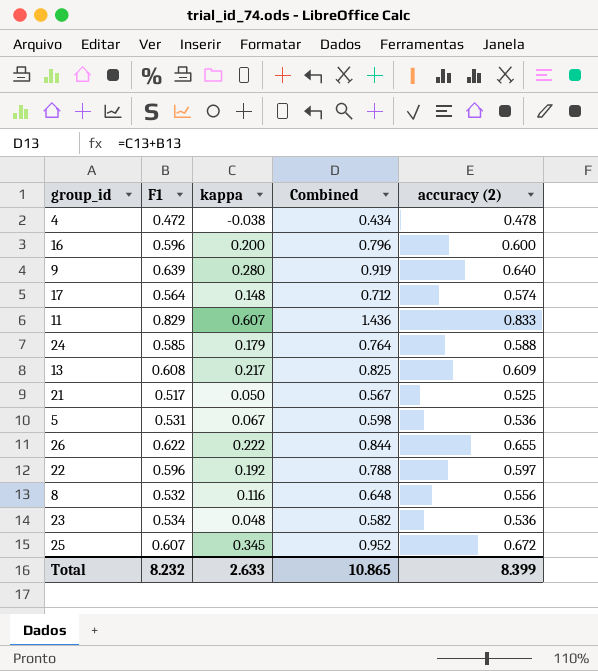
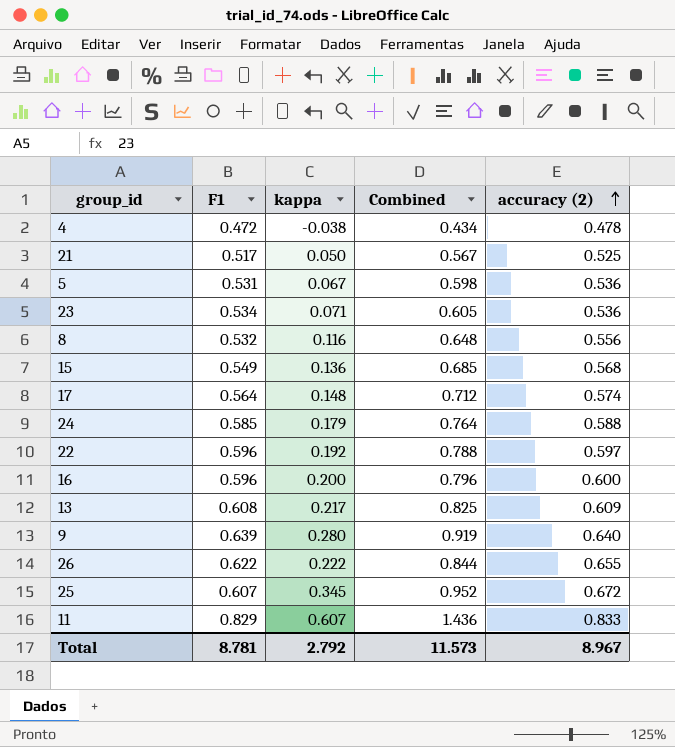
row order: none -> accuracy (2) ascending
23 | kappa: 0.048 -> 0.071
23 | Combined: 0.582 -> 0.605
row 15: none -> 0.549 | 0.136 | 0.685 | 0.568
Total | F1: 8.232 -> 8.781
Total | kappa: 2.633 -> 2.792
Total | Combined: 10.865 -> 11.573
Total | accuracy (2): 8.399 -> 8.967

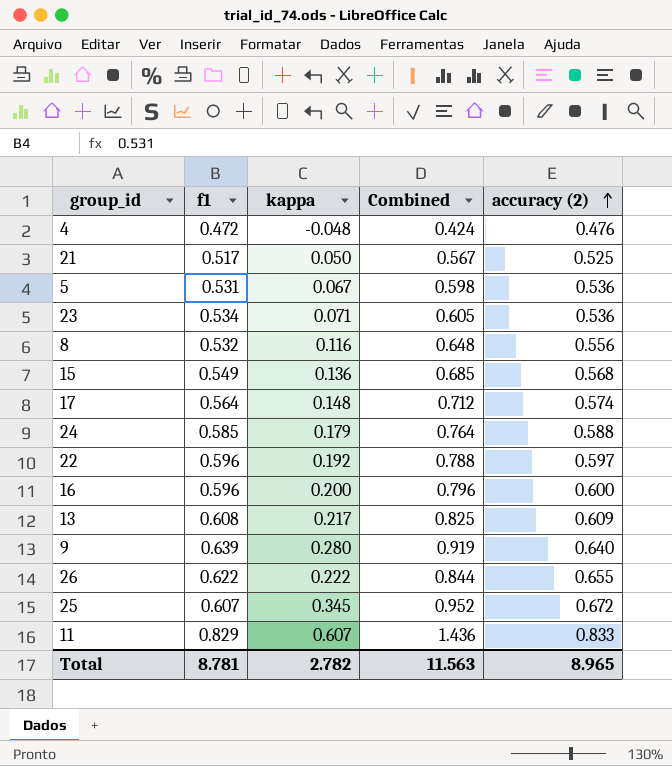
column name: F1 -> f1
4 | kappa: -0.038 -> -0.048
4 | Combined: 0.434 -> 0.424
4 | accuracy (2): 0.478 -> 0.476
Total | kappa: 2.792 -> 2.782
Total | Combined: 11.573 -> 11.563
Total | accuracy (2): 8.967 -> 8.965

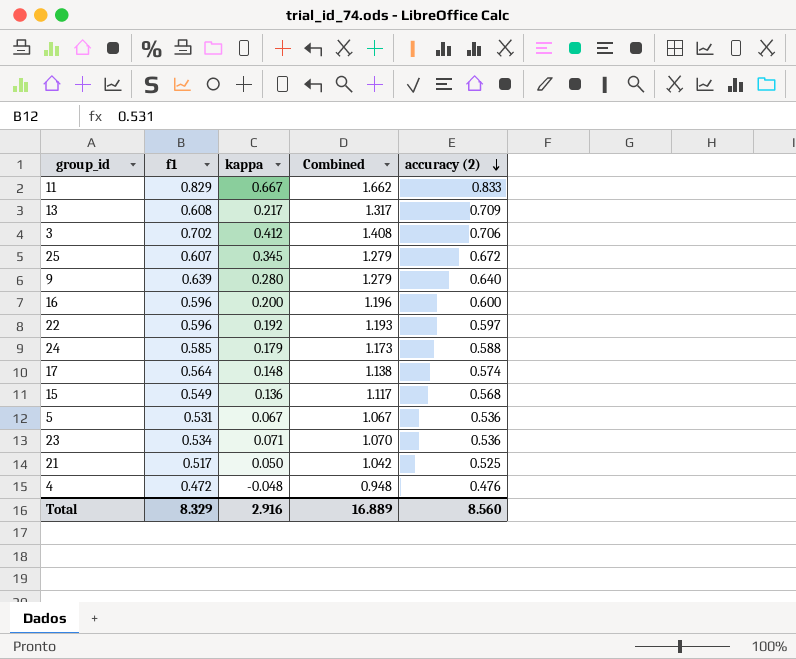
row order: accuracy (2) ascending -> accuracy (2) descending
column Combined | formula: [f1] + [kappa] -> [f1] + [accuracy (2)]
row 8: 0.532 | 0.116 | 0.648 | 0.556 -> none
row 26: 0.622 | 0.222 | 0.844 | 0.655 -> none
11 | kappa: 0.607 -> 0.667
13 | accuracy (2): 0.609 -> 0.709
row 3: none -> 0.702 | 0.412 | 1.408 | 0.706
Total | f1: 8.781 -> 8.329
Total | kappa: 2.782 -> 2.916
Total | Combined: 11.563 -> 16.889
Total | accuracy (2): 8.965 -> 8.560

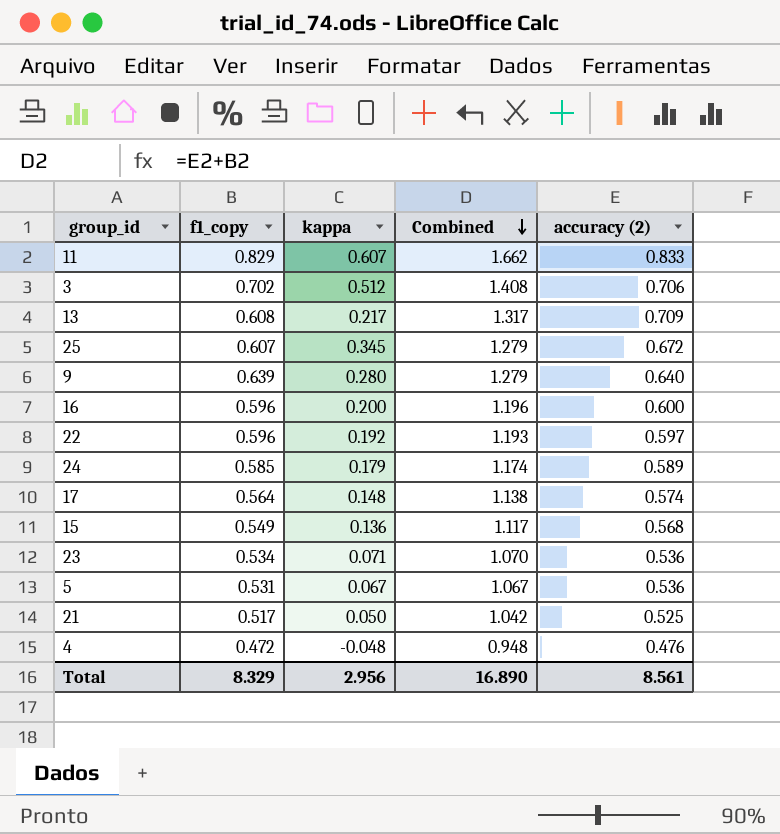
row order: accuracy (2) descending -> Combined descending
column name: f1 -> f1_copy
11 | kappa: 0.667 -> 0.607
3 | kappa: 0.412 -> 0.512
24 | Combined: 1.173 -> 1.174
24 | accuracy (2): 0.588 -> 0.589
Total | kappa: 2.916 -> 2.956
Total | Combined: 16.889 -> 16.890
Total | accuracy (2): 8.560 -> 8.561

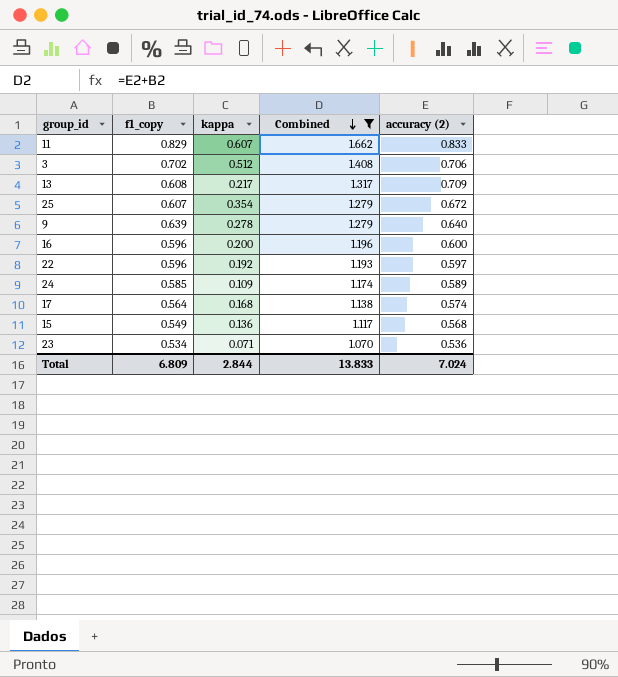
filter: none -> Combined >= 1.070
25 | kappa: 0.345 -> 0.354
9 | kappa: 0.280 -> 0.278
24 | kappa: 0.179 -> 0.109
17 | kappa: 0.148 -> 0.168
Total | f1_copy: 8.329 -> 6.809
Total | kappa: 2.956 -> 2.844
Total | Combined: 16.890 -> 13.833
Total | accuracy (2): 8.561 -> 7.024

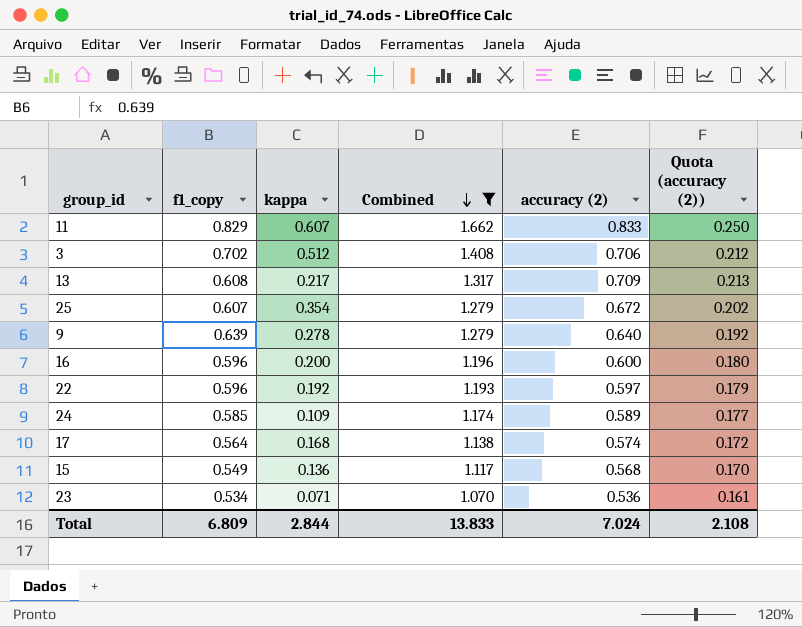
column Quota (accuracy (2)) | formula: none -> [accuracy (2)] * 0.3

